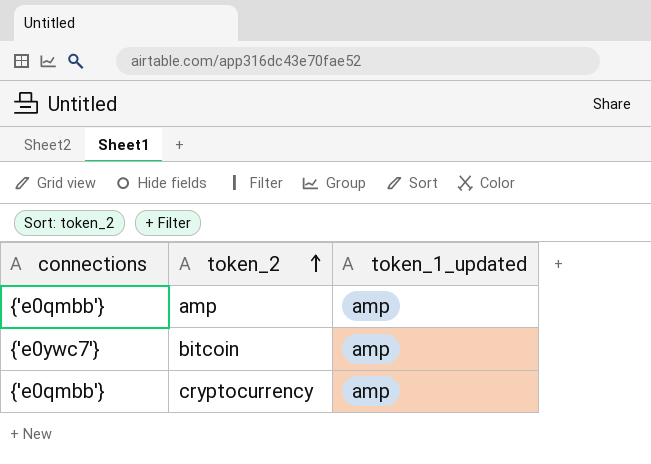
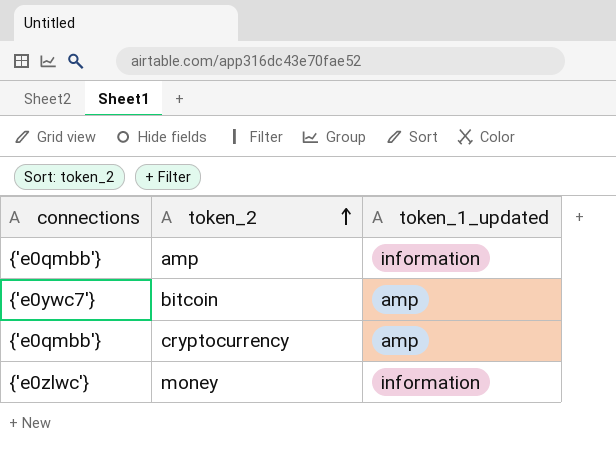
amp | token_1_updated: amp -> information
row money: none -> {'e0zlwc'} | information

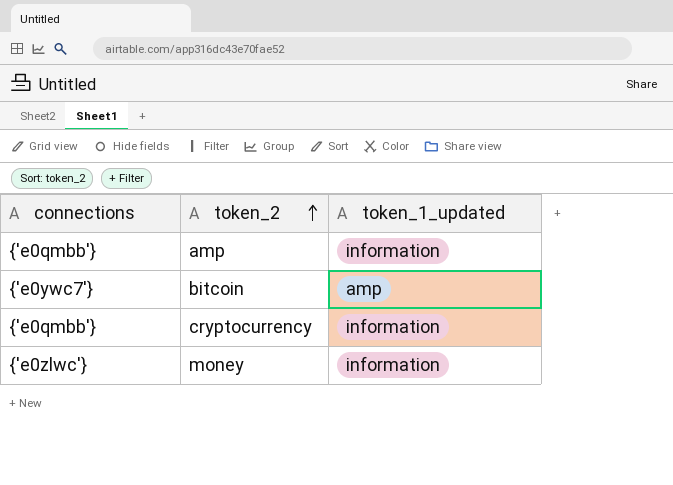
cryptocurrency | token_1_updated: amp -> information

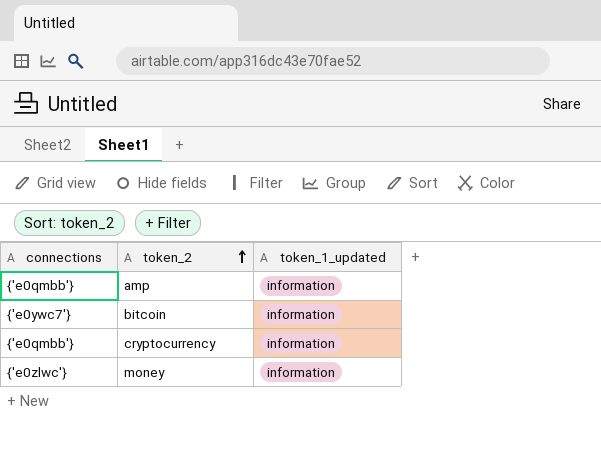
bitcoin | token_1_updated: amp -> information

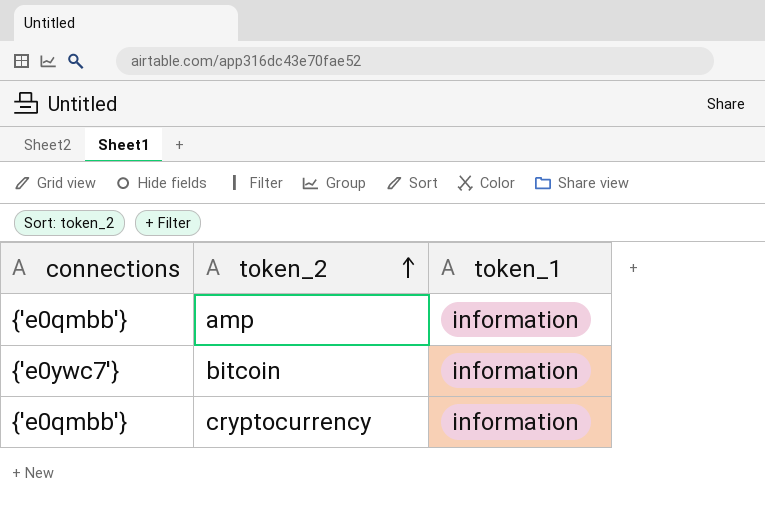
column name: token_1_updated -> token_1
row money: {'e0zlwc'} | information -> none

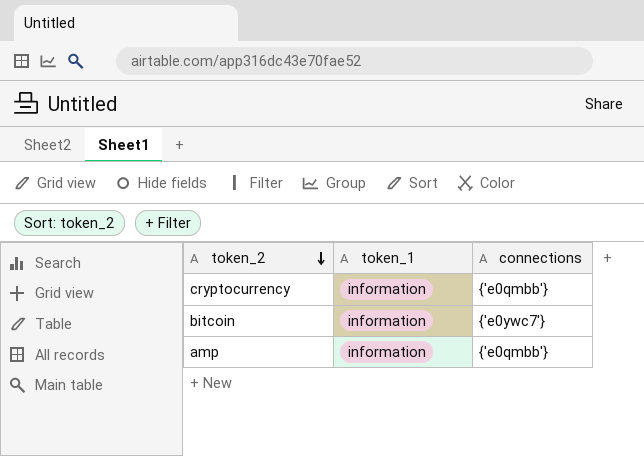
row order: token_2 ascending -> token_2 descending
column connections | position: 1 -> 3

